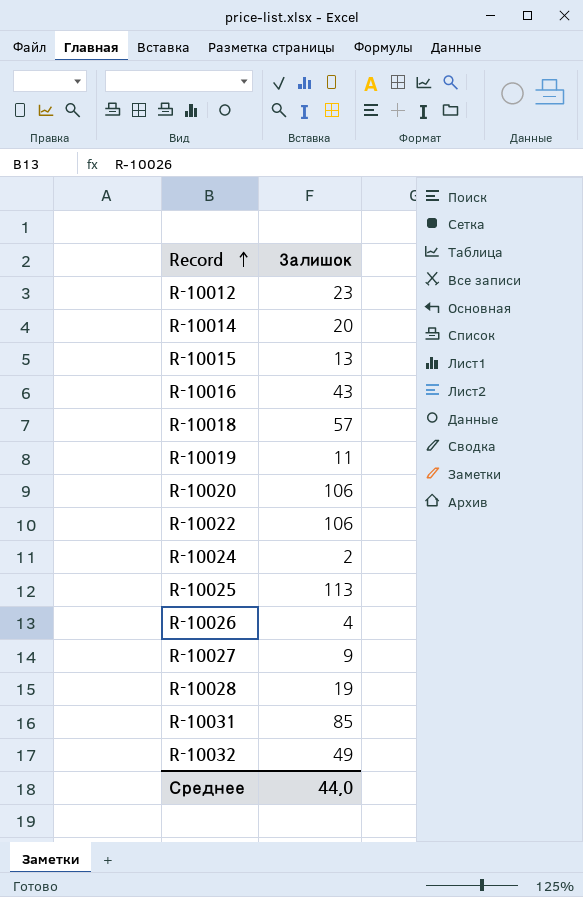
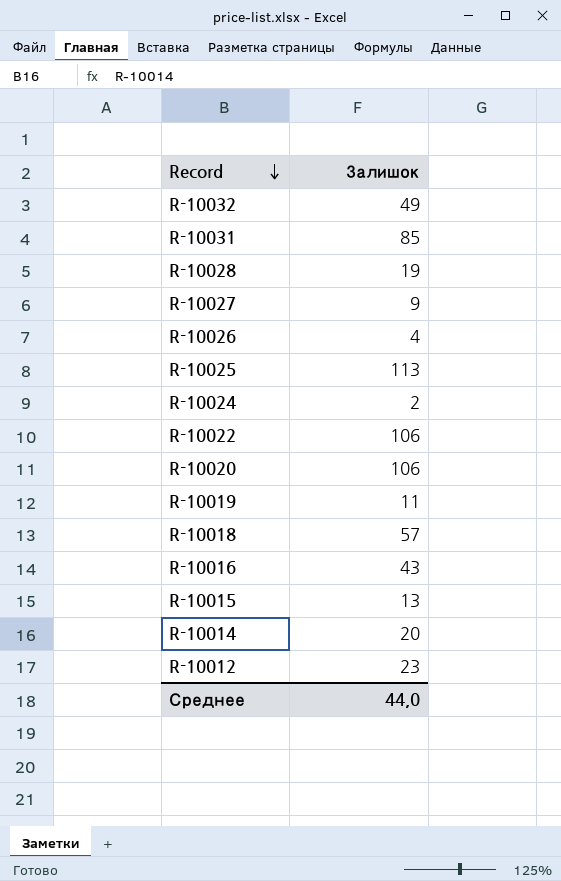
row order: Record ascending -> Record descending

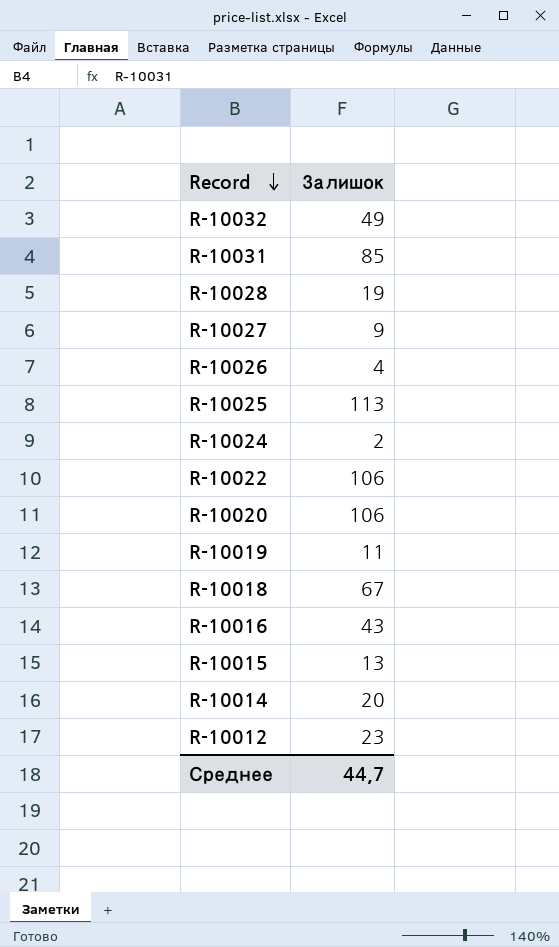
R-10018 | Залишок: 57 -> 67
Среднее | Залишок: 44,0 -> 44,7

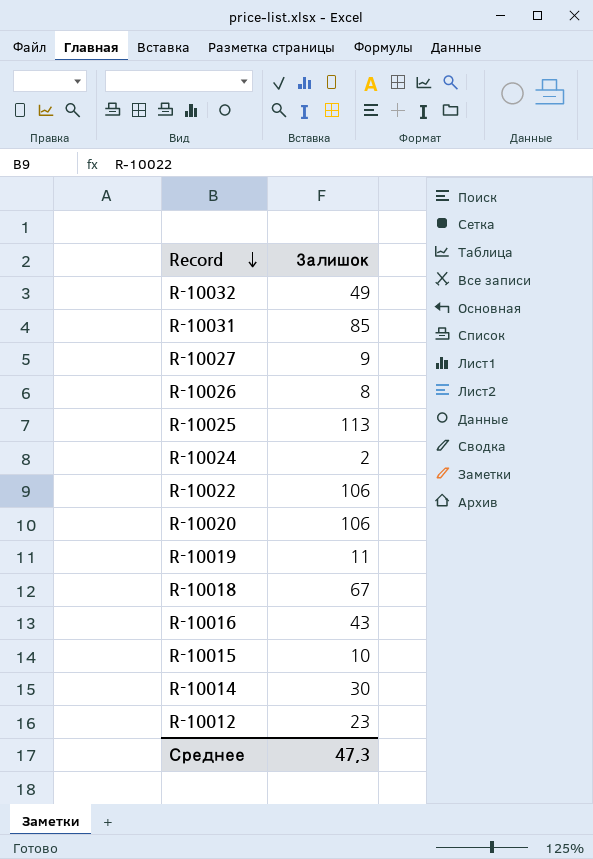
row R-10028: 19 -> none
R-10026 | Залишок: 4 -> 8
R-10015 | Залишок: 13 -> 10
R-10014 | Залишок: 20 -> 30
Среднее | Залишок: 44,7 -> 47,3

